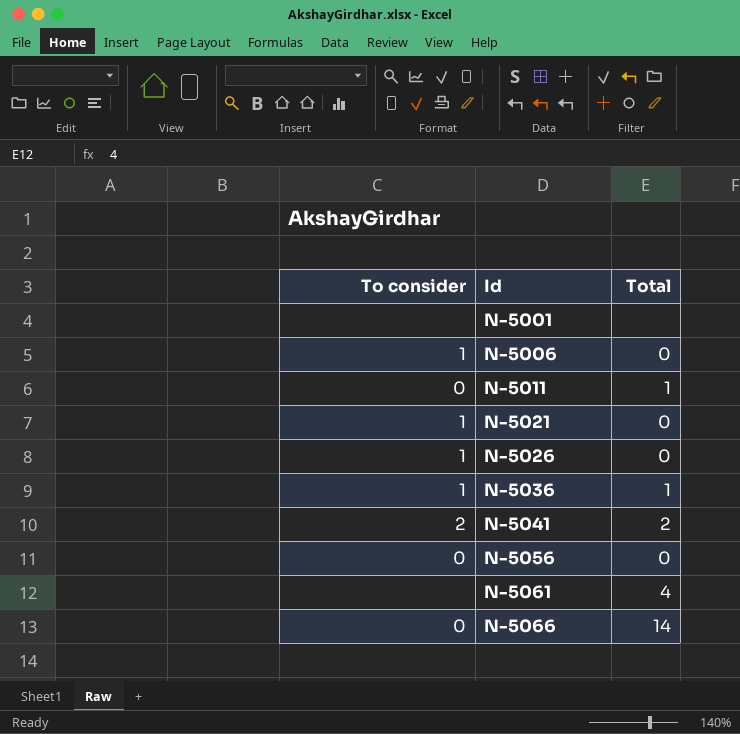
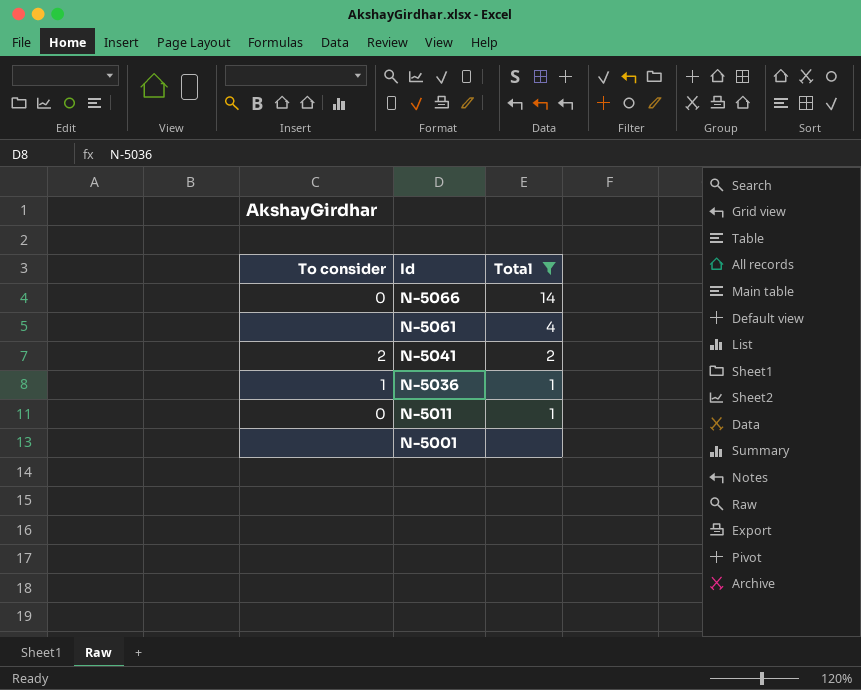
filter: none -> Total != 0
row order: Id ascending -> Id descending

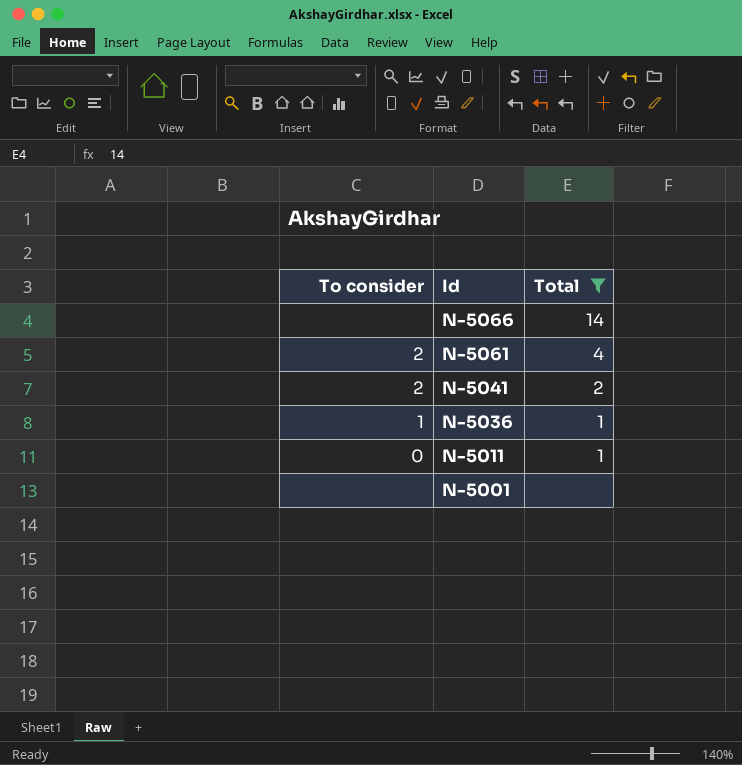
N-5066 | To consider: 0 -> none
N-5061 | To consider: none -> 2

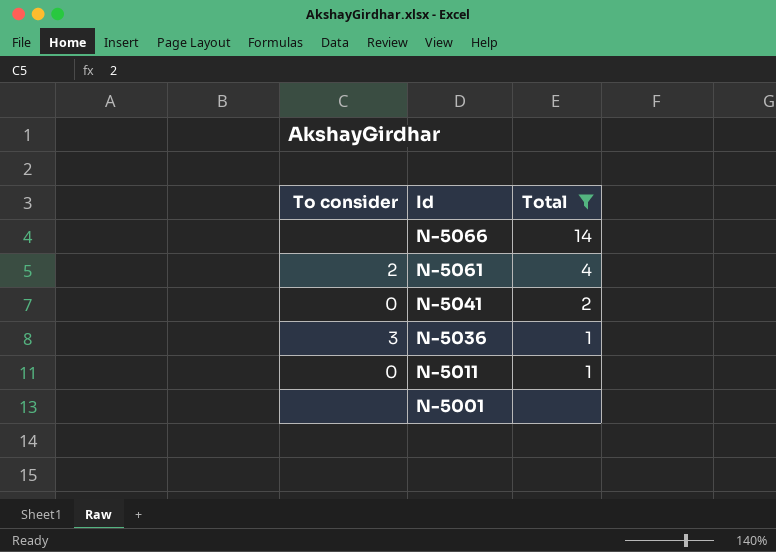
N-5041 | To consider: 2 -> 0
N-5036 | To consider: 1 -> 3

